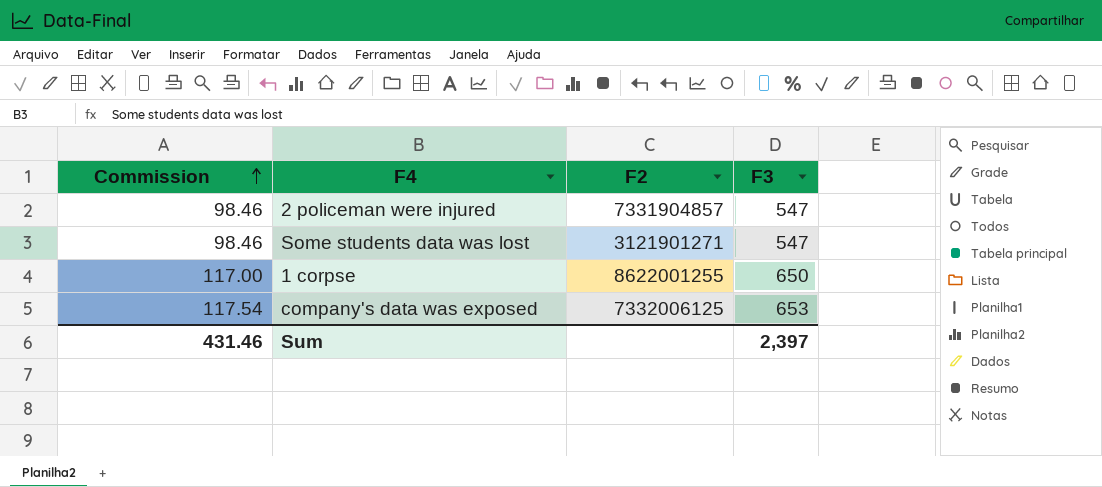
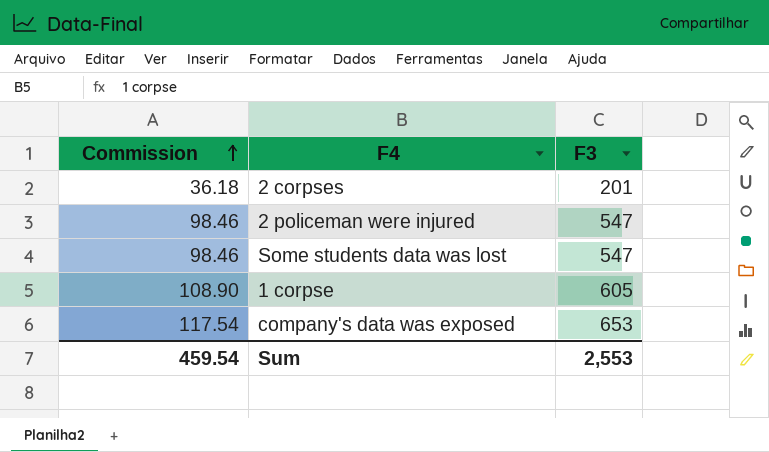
column F2 | position: 3 -> none
row 2 corpses: none -> 36.18 | 201
1 corpse | Commission: 117.00 -> 108.90
1 corpse | F3: 650 -> 605
Sum | Commission: 431.46 -> 459.54
Sum | F3: 2,397 -> 2,553

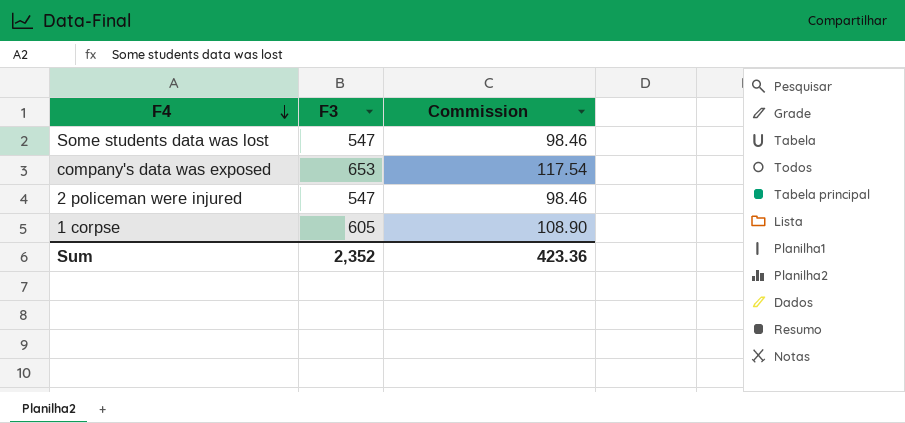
row order: Commission ascending -> F4 descending
column Commission | position: 1 -> 3
row 2 corpses: 36.18 | 201 -> none
Sum | F3: 2,553 -> 2,352
Sum | Commission: 459.54 -> 423.36

